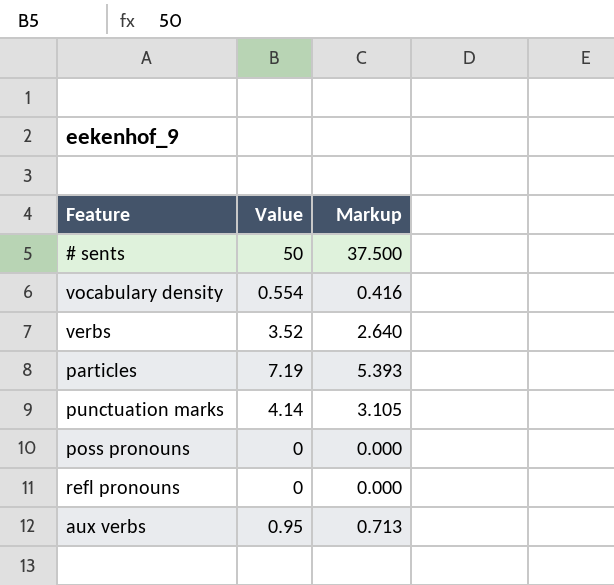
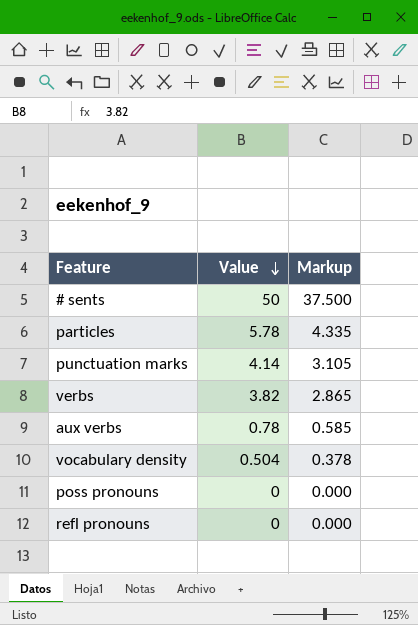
row order: none -> Value descending
particles | Value: 7.19 -> 5.78
particles | Markup: 5.393 -> 4.335
verbs | Value: 3.52 -> 3.82
verbs | Markup: 2.640 -> 2.865
aux verbs | Value: 0.95 -> 0.78
aux verbs | Markup: 0.713 -> 0.585
vocabulary density | Value: 0.554 -> 0.504
vocabulary density | Markup: 0.416 -> 0.378

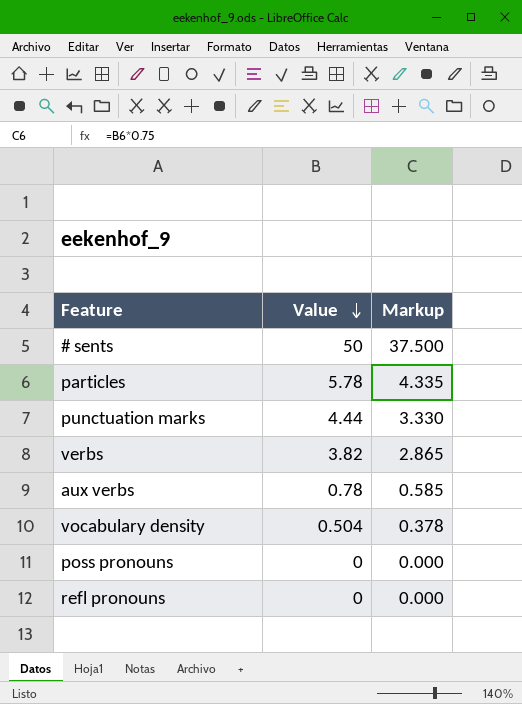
punctuation marks | Value: 4.14 -> 4.44
punctuation marks | Markup: 3.105 -> 3.330

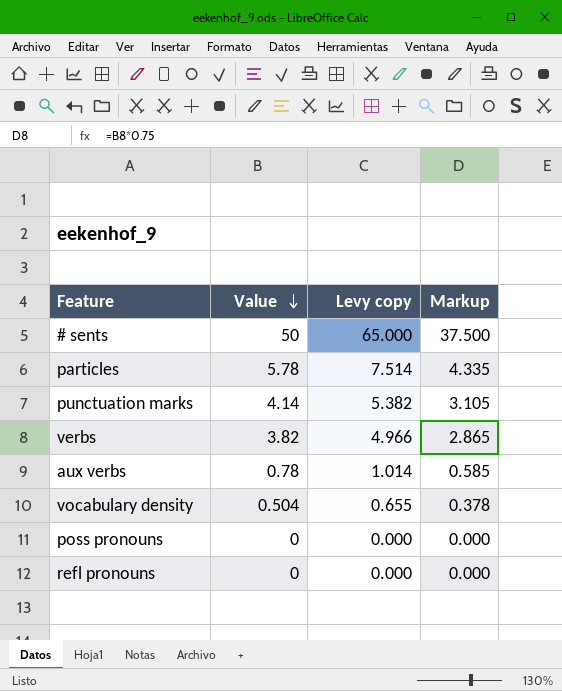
column Levy copy | formula: none -> [Value] * 1.3
punctuation marks | Value: 4.44 -> 4.14
punctuation marks | Markup: 3.330 -> 3.105

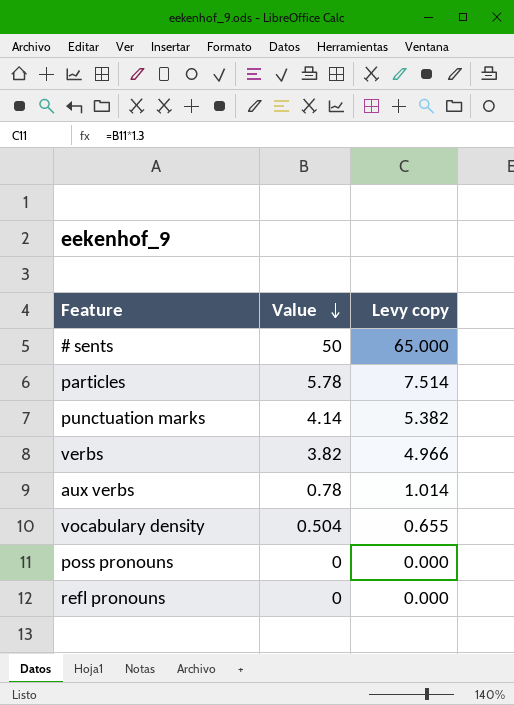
column Markup | formula: [Value] * 0.75 -> none

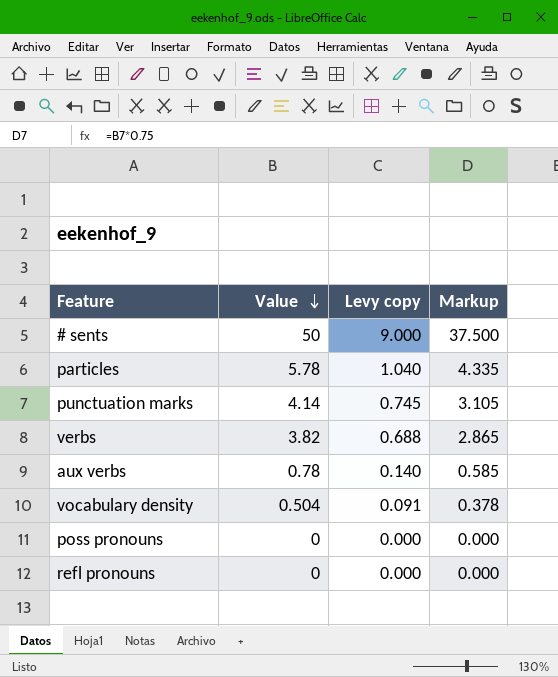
column Levy copy | formula: [Value] * 1.3 -> [Value] * 0.18
column Markup | formula: none -> [Value] * 0.75

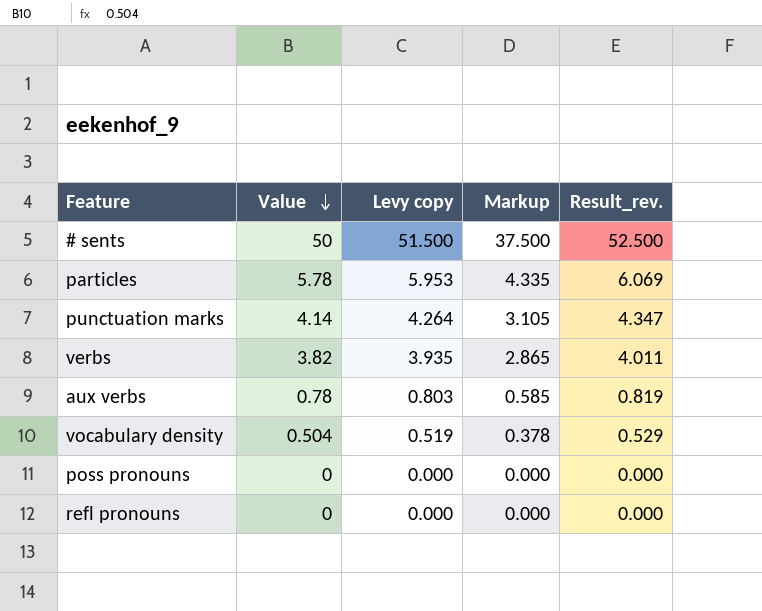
column Levy copy | formula: [Value] * 0.18 -> [Value] * 1.03
column Result_rev. | formula: none -> [Value] * 1.05

